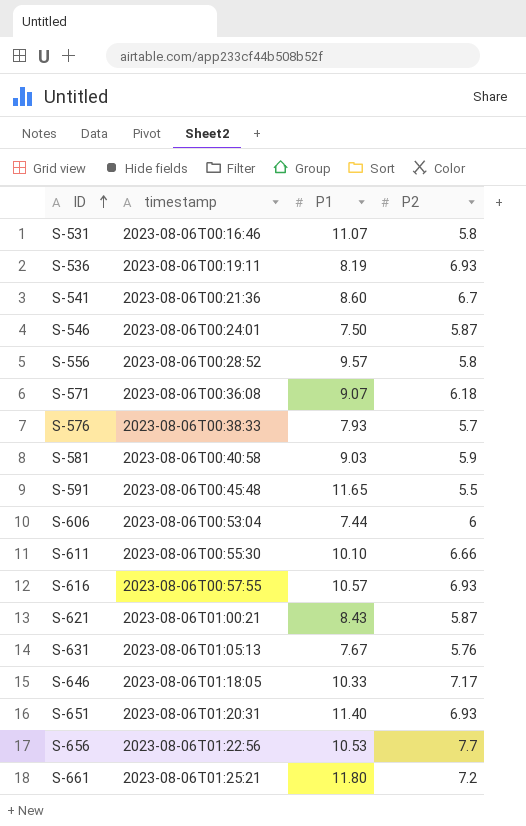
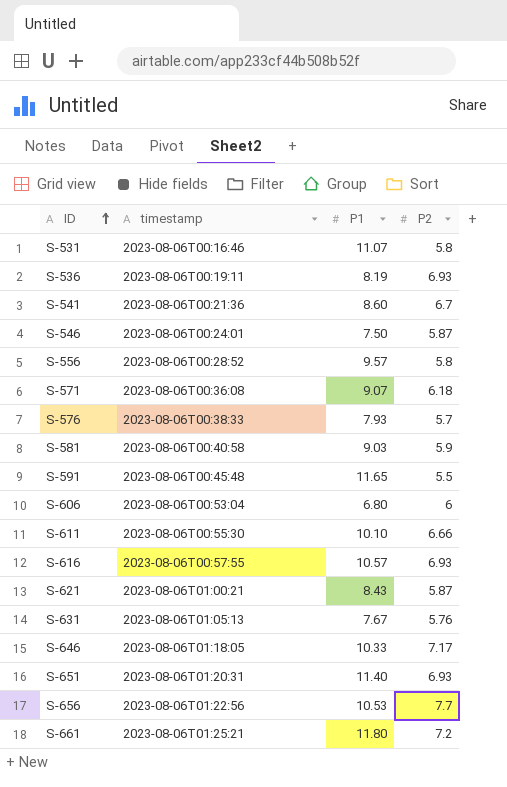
S-606 | P1: 7.44 -> 6.80

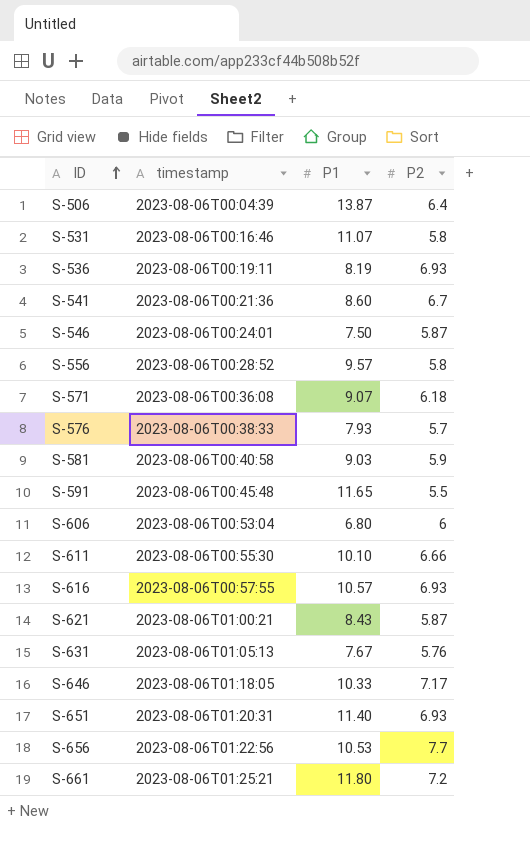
row S-506: none -> 2023-08-06T00:04:39 | 13.87 | 6.4

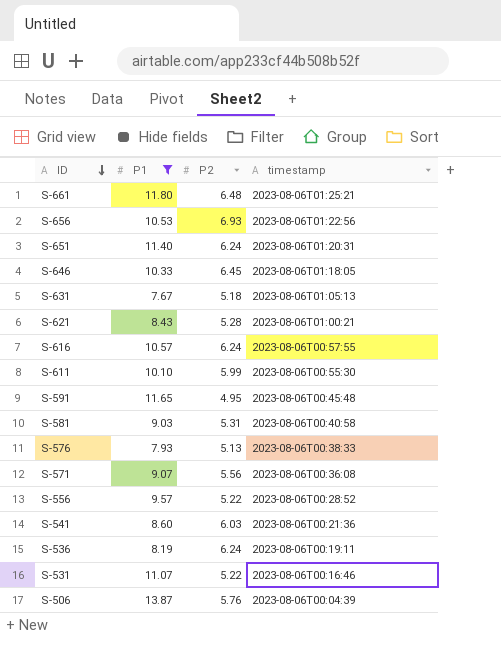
filter: none -> P1 >= 7.67
row order: ID ascending -> ID descending
column timestamp | position: 2 -> 4
S-661 | P2: 7.2 -> 6.48
S-656 | P2: 7.7 -> 6.93
S-651 | P2: 6.93 -> 6.24
S-646 | P2: 7.17 -> 6.45
S-631 | P2: 5.76 -> 5.18
S-621 | P2: 5.87 -> 5.28
S-616 | P2: 6.93 -> 6.24
S-611 | P2: 6.66 -> 5.99
S-591 | P2: 5.5 -> 4.95
S-581 | P2: 5.9 -> 5.31
S-576 | P2: 5.7 -> 5.13
S-571 | P2: 6.18 -> 5.56
S-556 | P2: 5.8 -> 5.22
S-541 | P2: 6.7 -> 6.03
S-536 | P2: 6.93 -> 6.24
S-531 | P2: 5.8 -> 5.22
S-506 | P2: 6.4 -> 5.76

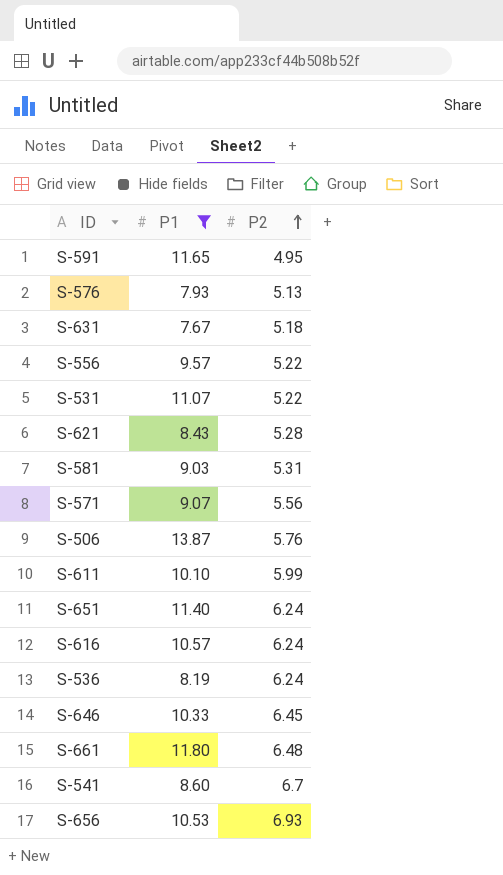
row order: ID descending -> P2 ascending
column timestamp | position: 4 -> none
S-541 | P2: 6.03 -> 6.7

